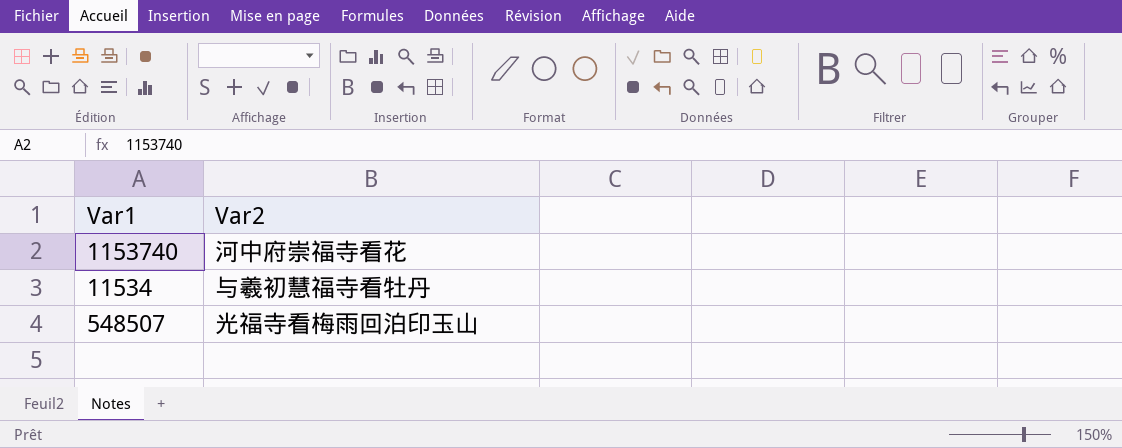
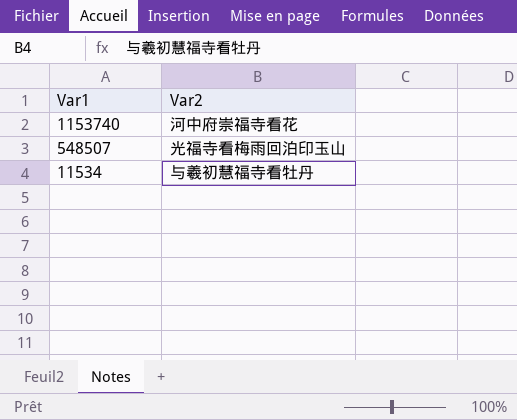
row order: none -> Var1 descending

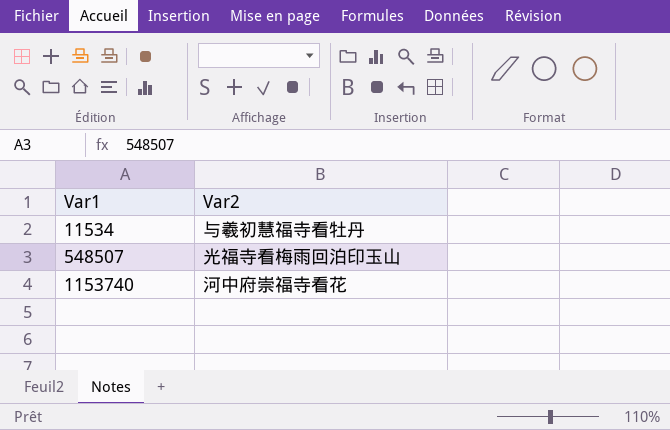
row order: Var1 descending -> Var1 ascending

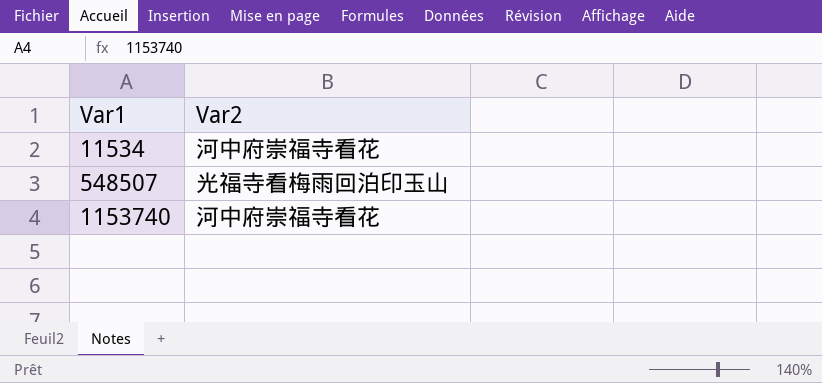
11534 | Var2: 与羲初慧福寺看牡丹 -> 河中府崇福寺看花

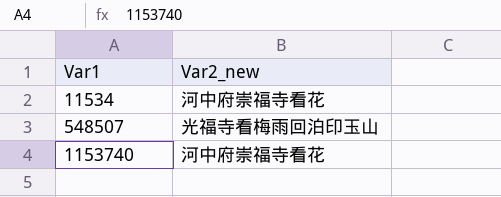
column name: Var2 -> Var2_new

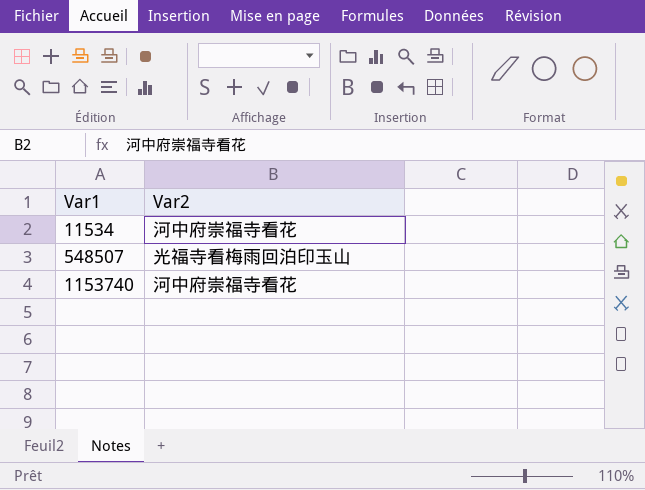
column name: Var2_new -> Var2

